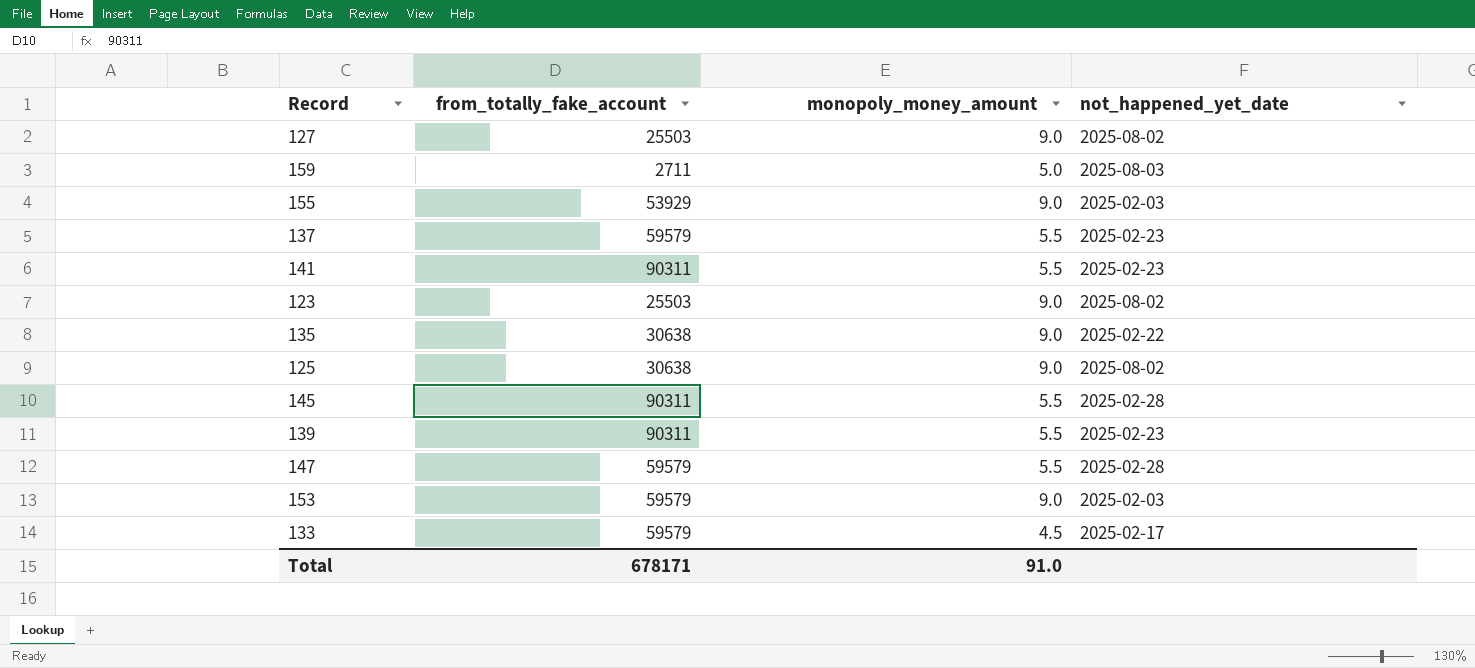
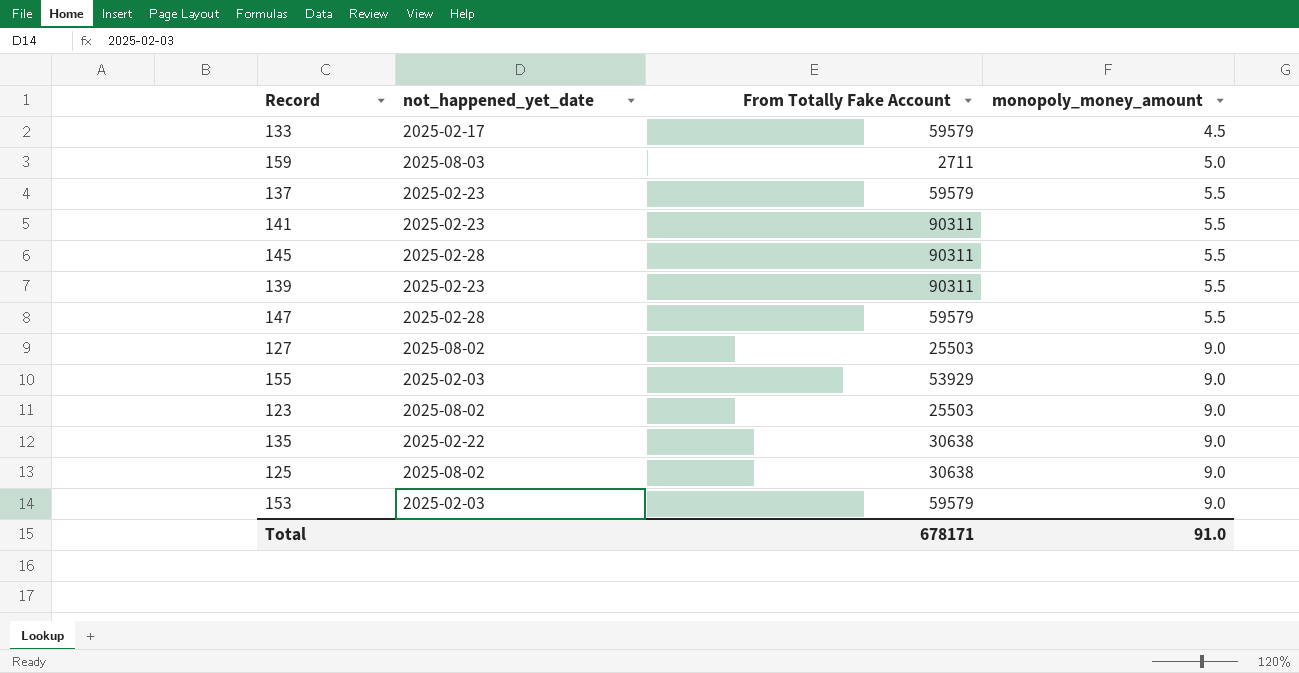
row order: none -> monopoly_money_amount ascending
column not_happened_yet_date | position: 4 -> 2
column name: from_totally_fake_account -> From Totally Fake Account

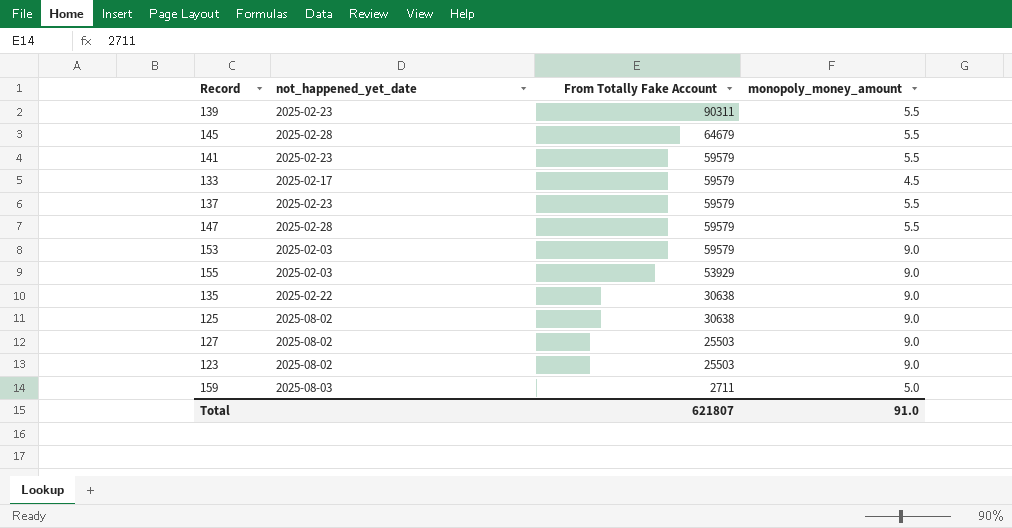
row order: monopoly_money_amount ascending -> From Totally Fake Account descending
145 | From Totally Fake Account: 90311 -> 64679
141 | From Totally Fake Account: 90311 -> 59579
Total | From Totally Fake Account: 678171 -> 621807

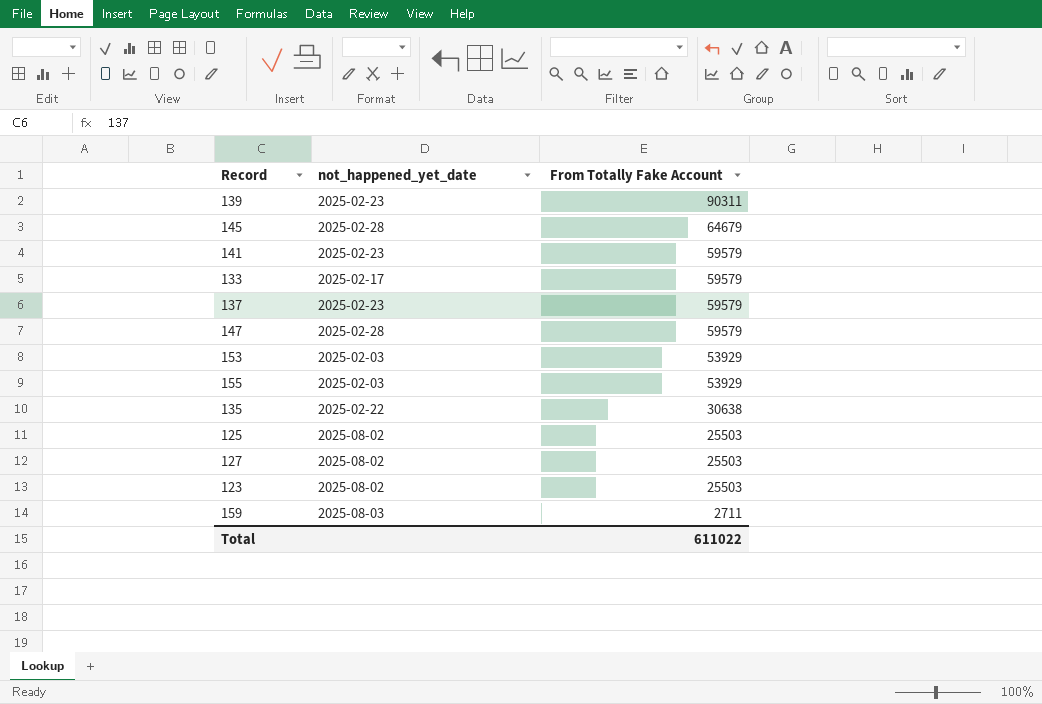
column monopoly_money_amount | position: 4 -> none
153 | From Totally Fake Account: 59579 -> 53929
125 | From Totally Fake Account: 30638 -> 25503
Total | From Totally Fake Account: 621807 -> 611022

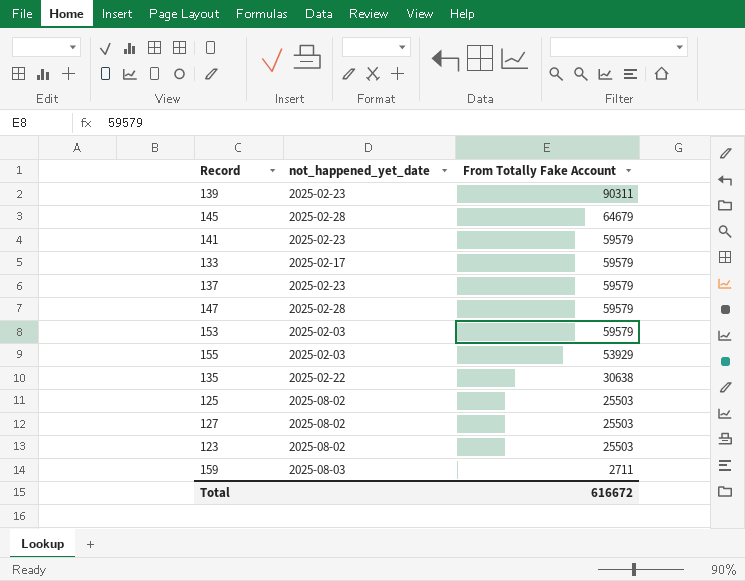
153 | From Totally Fake Account: 53929 -> 59579
Total | From Totally Fake Account: 611022 -> 616672

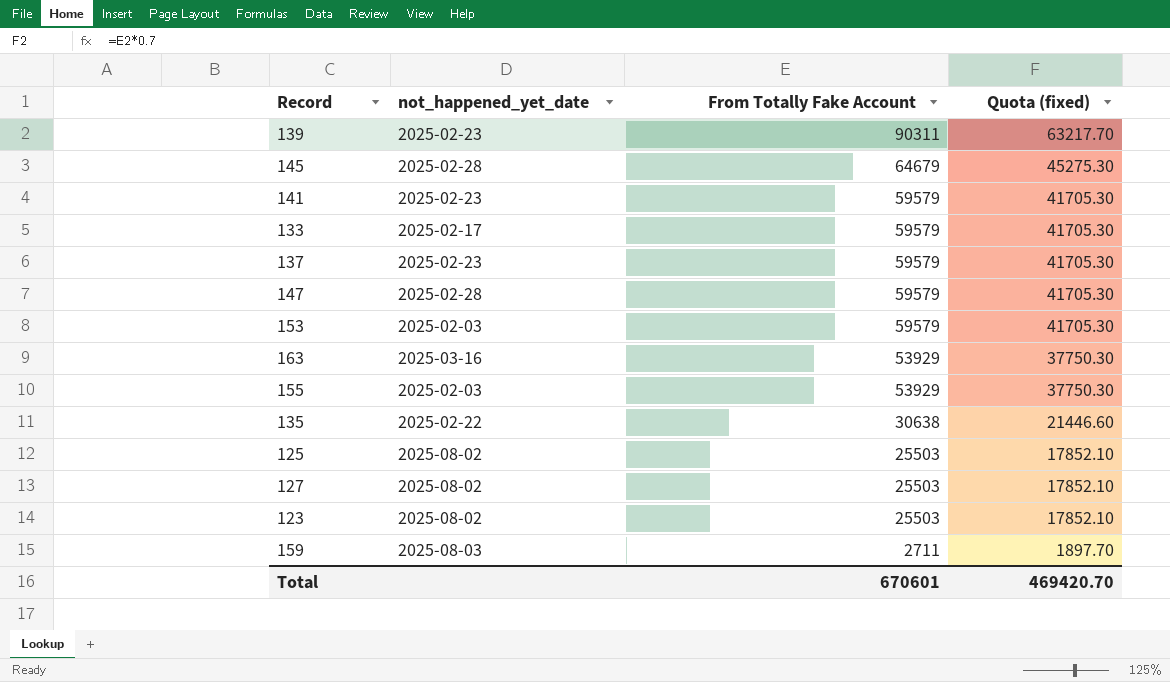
column Quota (fixed) | formula: none -> [From Totally Fake Account] * 0.7
row 163: none -> 2025-03-16 | 53929 | 37750.30
Total | From Totally Fake Account: 616672 -> 670601

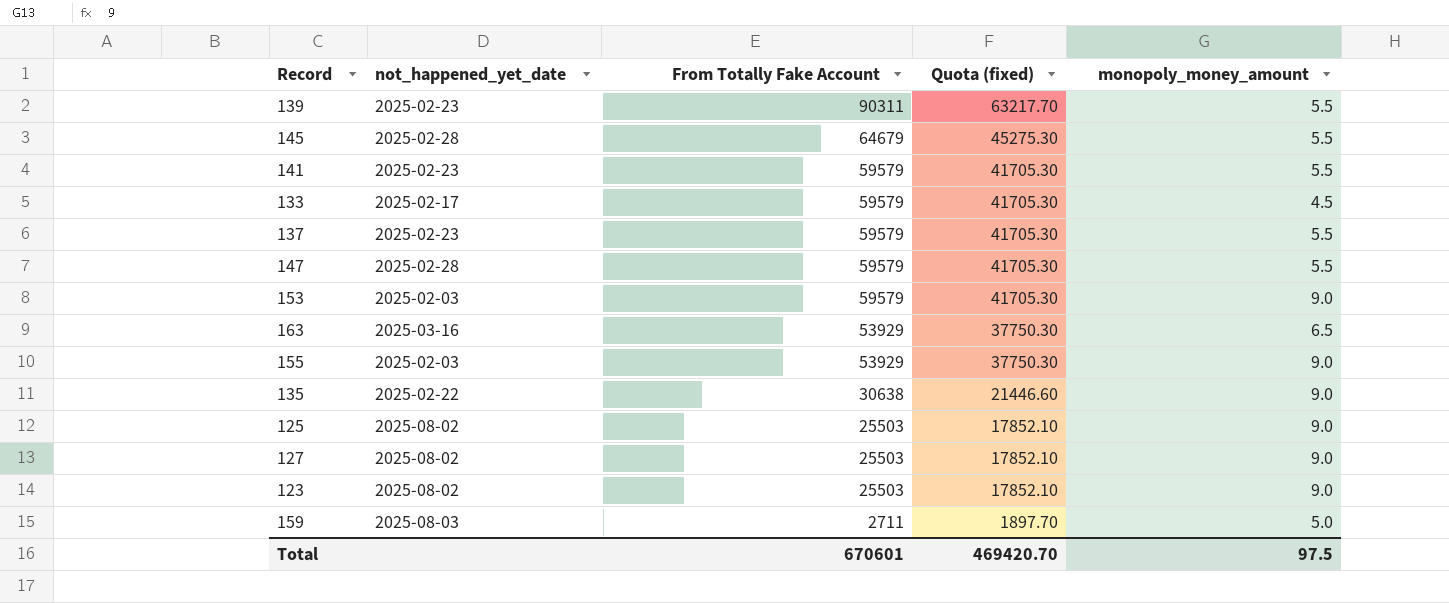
column monopoly_money_amount | position: none -> 5

